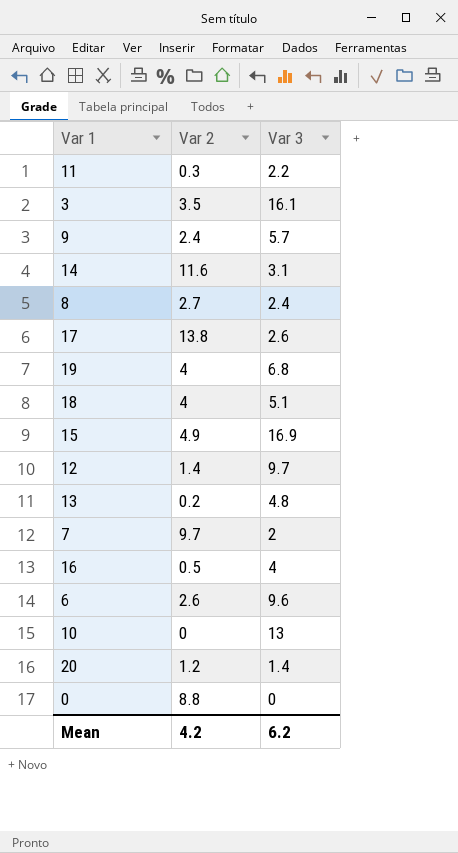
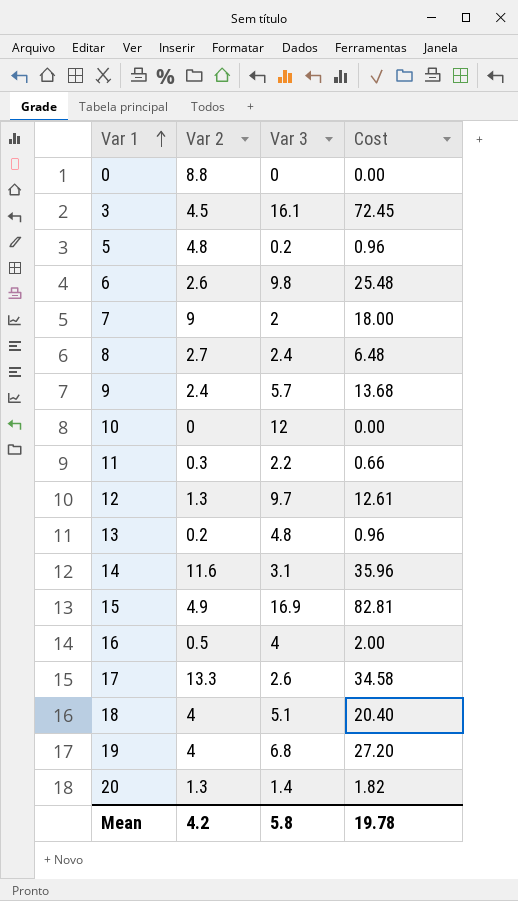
row order: none -> Var 1 ascending
column Cost | formula: none -> [Var 2] * [Var 3]
3 | Var 2: 3.5 -> 4.5
row 5: none -> 4.8 | 0.2 | 0.96
6 | Var 3: 9.6 -> 9.8
7 | Var 2: 9.7 -> 9
10 | Var 3: 13 -> 12
12 | Var 2: 1.4 -> 1.3
17 | Var 2: 13.8 -> 13.3
20 | Var 2: 1.2 -> 1.3
Mean | Var 3: 6.2 -> 5.8

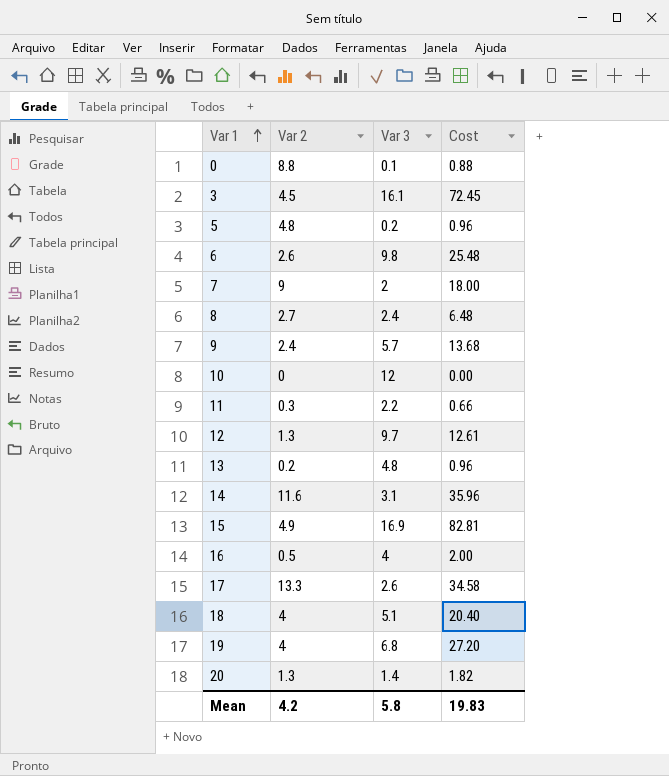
0 | Var 3: 0 -> 0.1
0 | Cost: 0.00 -> 0.88
Mean | Cost: 19.78 -> 19.83

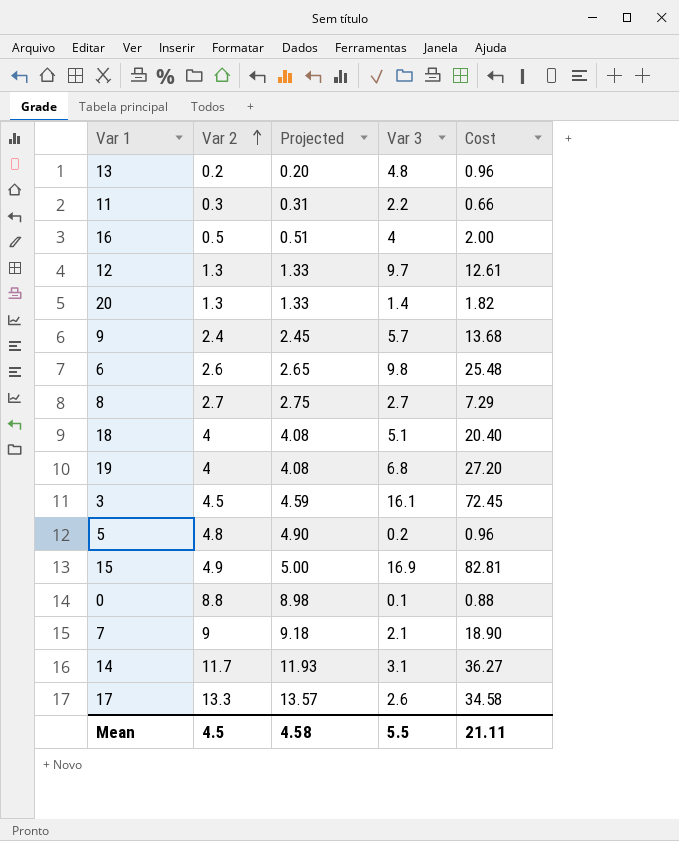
row order: Var 1 ascending -> Var 2 ascending
column Projected | formula: none -> [Var 2] * 1.02
row 10: 0 | 12 | 0.00 -> none
8 | Var 3: 2.4 -> 2.7
8 | Cost: 6.48 -> 7.29
7 | Var 3: 2 -> 2.1
7 | Cost: 18.00 -> 18.90
14 | Var 2: 11.6 -> 11.7
14 | Cost: 35.96 -> 36.27
Mean | Var 2: 4.2 -> 4.5
Mean | Var 3: 5.8 -> 5.5
Mean | Cost: 19.83 -> 21.11

